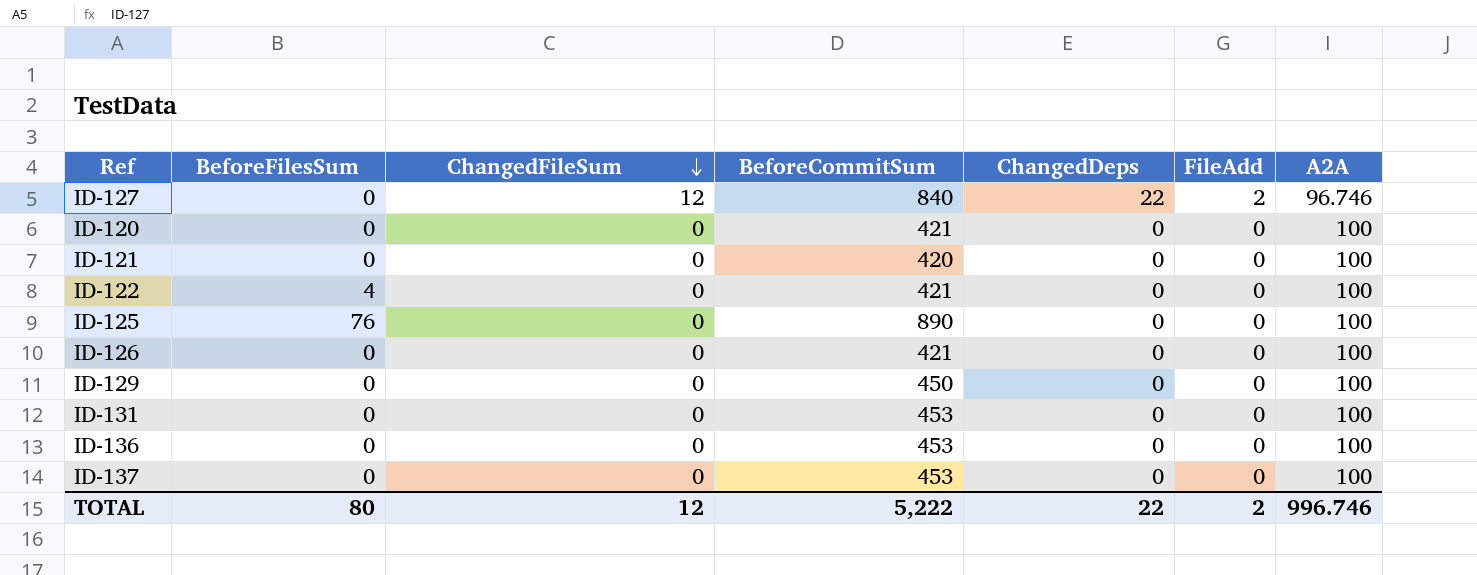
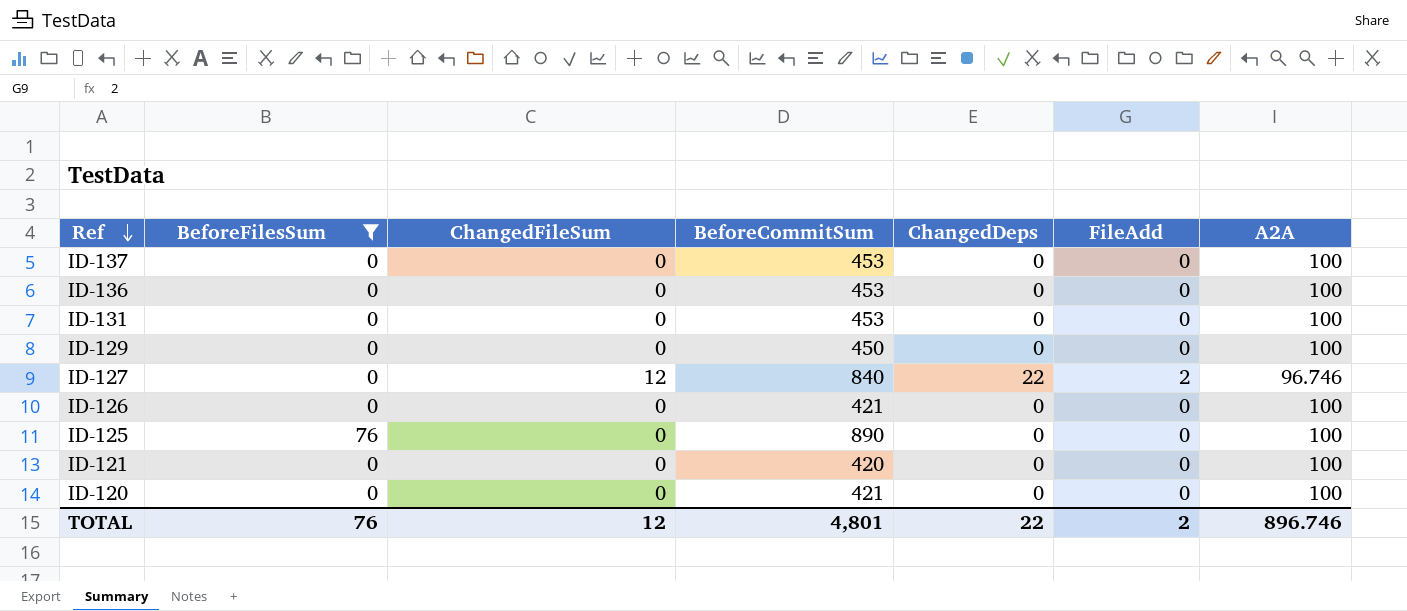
filter: none -> BeforeFilesSum != 4
row order: ChangedFileSum descending -> Ref descending
TOTAL | BeforeFilesSum: 80 -> 76
TOTAL | BeforeCommitSum: 5,222 -> 4,801
TOTAL | A2A: 996.746 -> 896.746

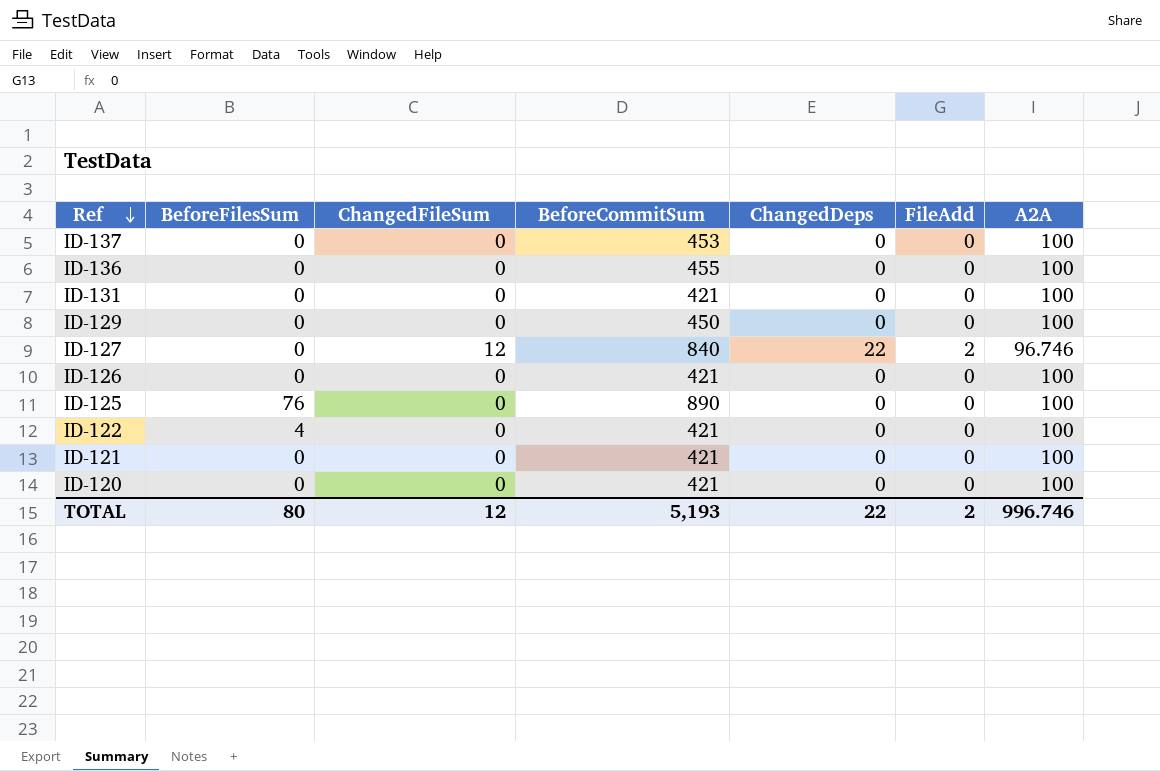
filter: BeforeFilesSum != 4 -> none
ID-136 | BeforeCommitSum: 453 -> 455
ID-131 | BeforeCommitSum: 453 -> 421
ID-121 | BeforeCommitSum: 420 -> 421
TOTAL | BeforeFilesSum: 76 -> 80
TOTAL | BeforeCommitSum: 4,801 -> 5,193
TOTAL | A2A: 896.746 -> 996.746

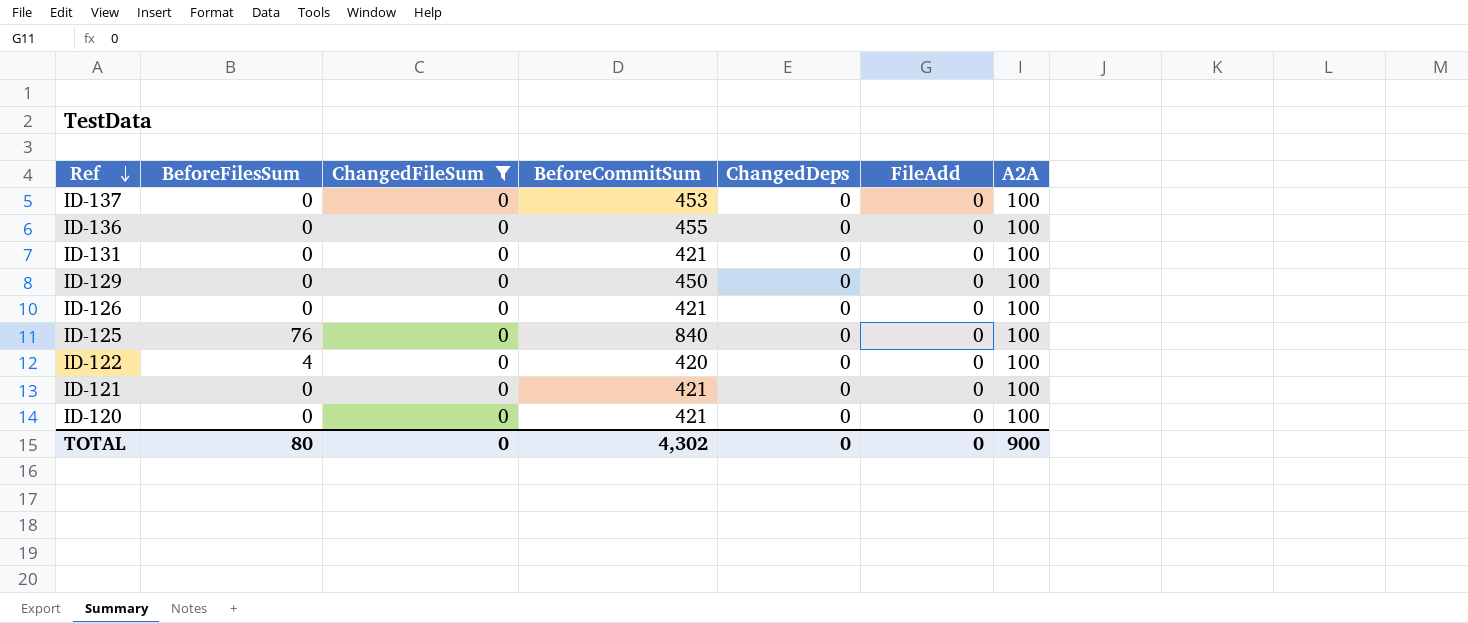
filter: none -> ChangedFileSum = 0
ID-125 | BeforeCommitSum: 890 -> 840
ID-122 | BeforeCommitSum: 421 -> 420
TOTAL | ChangedFileSum: 12 -> 0
TOTAL | BeforeCommitSum: 5,193 -> 4,302
TOTAL | ChangedDeps: 22 -> 0
TOTAL | FileAdd: 2 -> 0
TOTAL | A2A: 996.746 -> 900

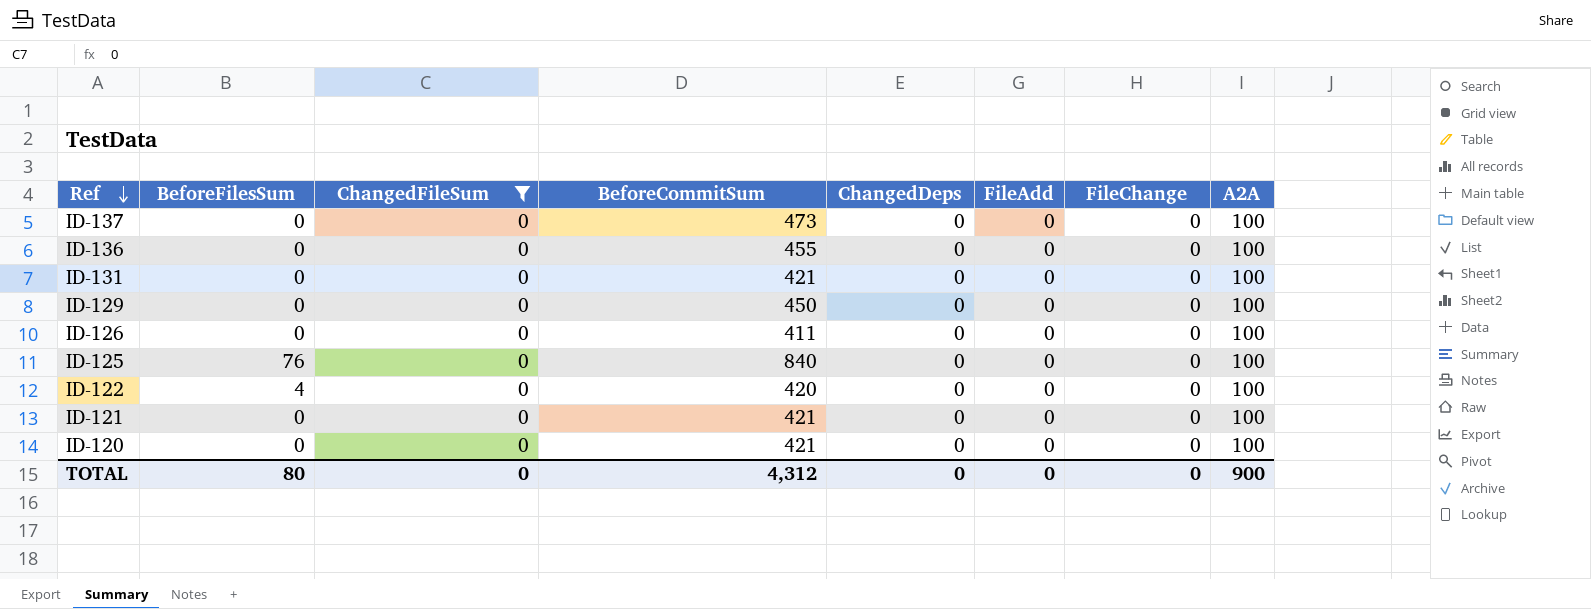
column FileChange | position: none -> 7
ID-137 | BeforeCommitSum: 453 -> 473
ID-126 | BeforeCommitSum: 421 -> 411
TOTAL | BeforeCommitSum: 4,302 -> 4,312

